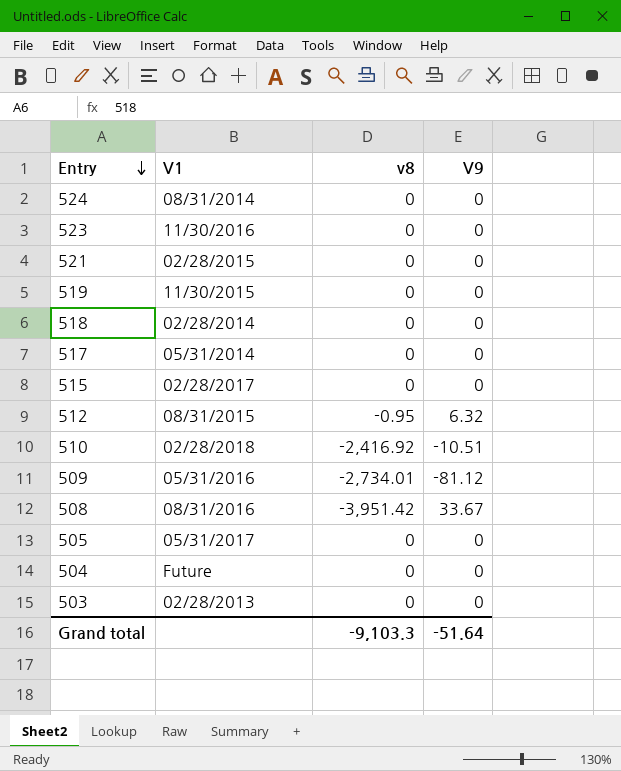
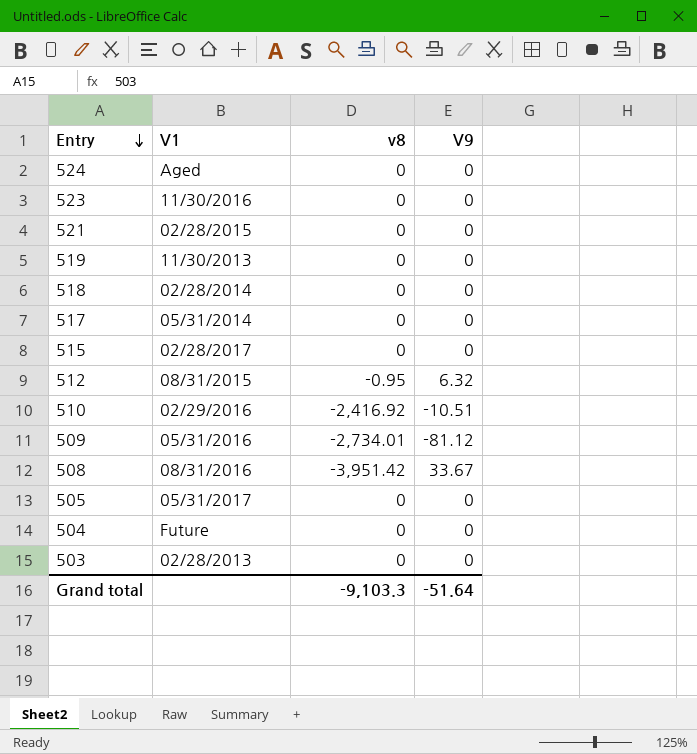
524 | V1: 08/31/2014 -> Aged
519 | V1: 11/30/2015 -> 11/30/2013
510 | V1: 02/28/2018 -> 02/29/2016

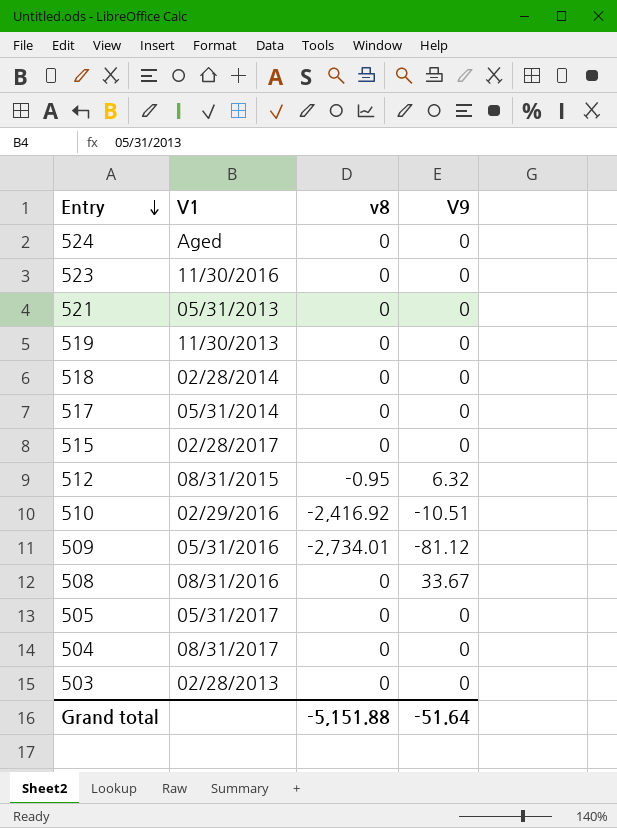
521 | V1: 02/28/2015 -> 05/31/2013
508 | v8: -3,951.42 -> 0
504 | V1: Future -> 08/31/2017
Grand total | v8: -9,103.3 -> -5,151.88

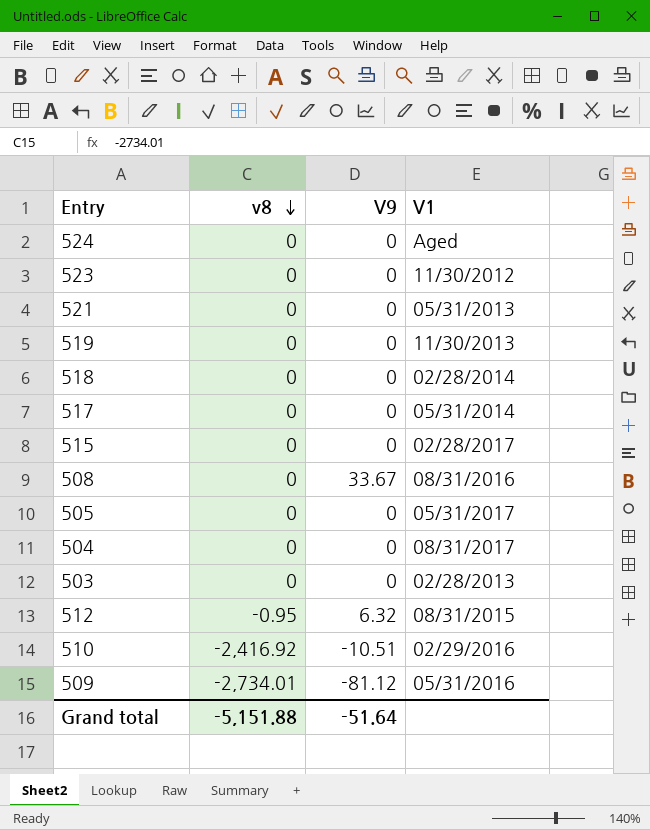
row order: Entry descending -> v8 descending
column V1 | position: 2 -> 4
523 | V1: 11/30/2016 -> 11/30/2012

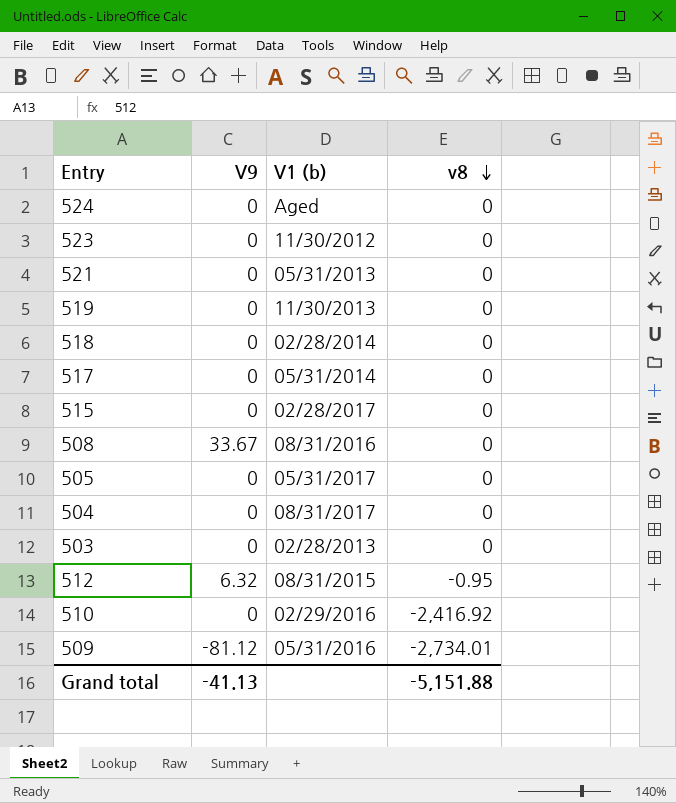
column name: V1 -> V1 (b)
column v8 | position: 2 -> 4
510 | V9: -10.51 -> 0
Grand total | V9: -51.64 -> -41.13

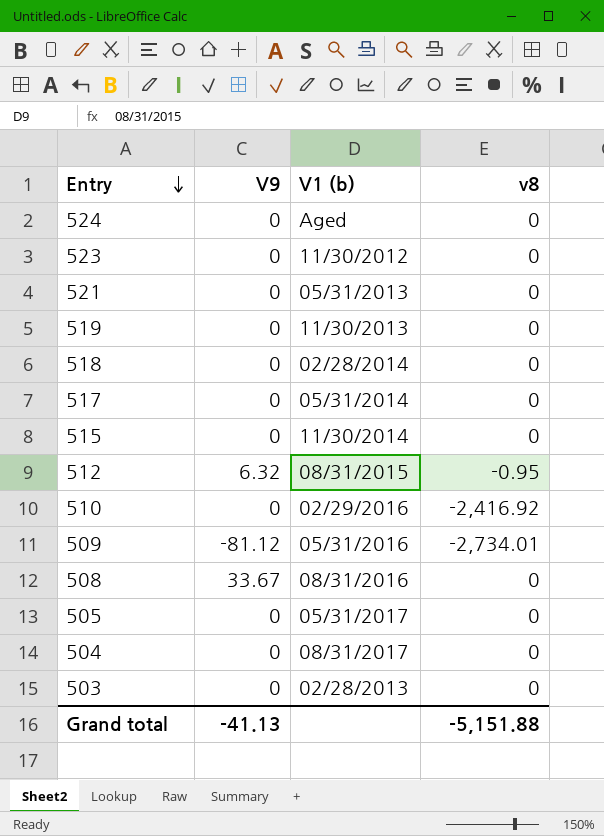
row order: v8 descending -> Entry descending
515 | V1 (b): 02/28/2017 -> 11/30/2014

